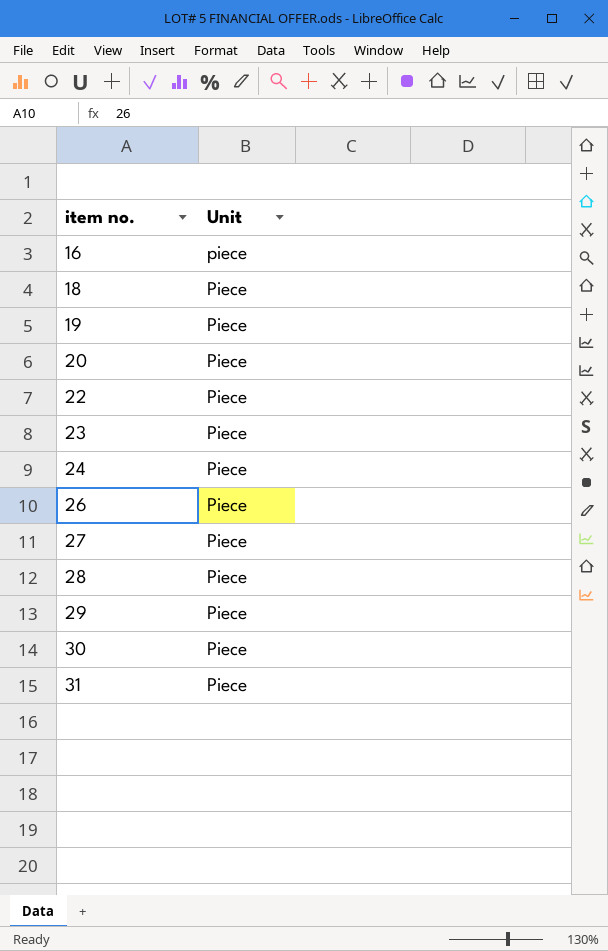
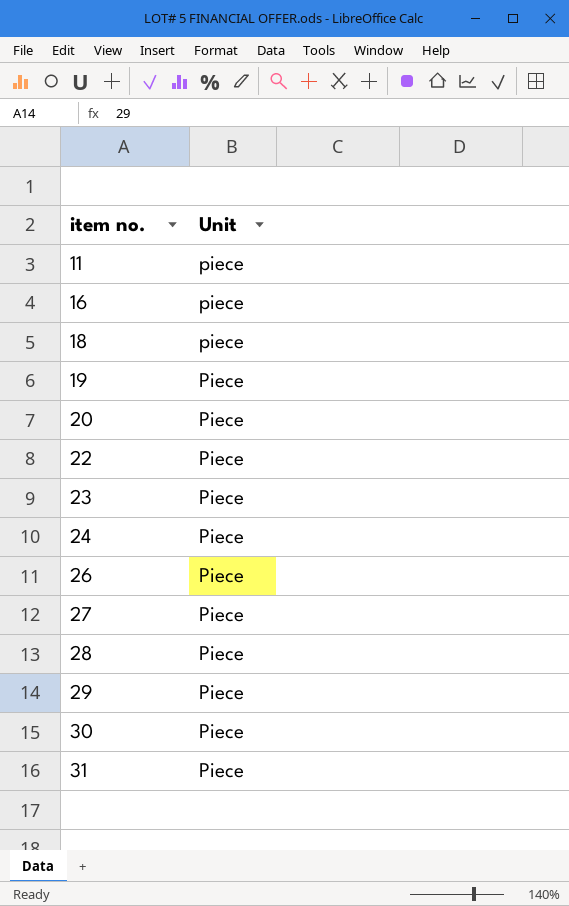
row 11: none -> piece
18 | Unit: Piece -> piece

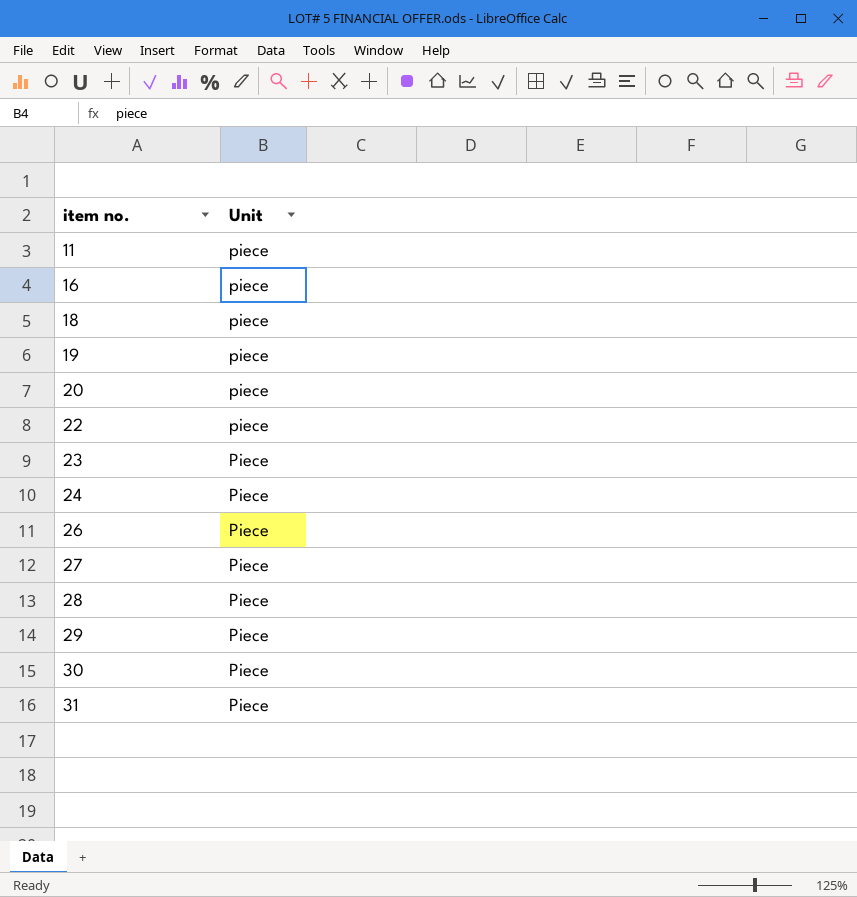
19 | Unit: Piece -> piece
20 | Unit: Piece -> piece
22 | Unit: Piece -> piece

